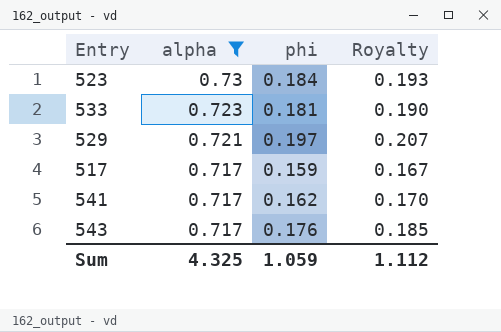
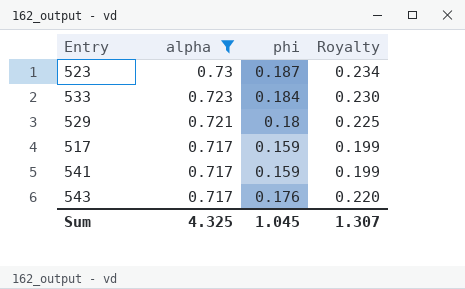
column Royalty | formula: [phi] * 1.05 -> [phi] * 1.25
523 | phi: 0.184 -> 0.187
533 | phi: 0.181 -> 0.184
529 | phi: 0.197 -> 0.18
541 | phi: 0.162 -> 0.159
Sum | phi: 1.059 -> 1.045
Sum | Royalty: 1.112 -> 1.307

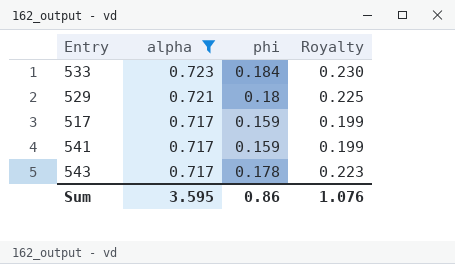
row 523: 0.73 | 0.187 | 0.234 -> none
543 | phi: 0.176 -> 0.178
543 | Royalty: 0.220 -> 0.223
Sum | alpha: 4.325 -> 3.595
Sum | phi: 1.045 -> 0.86
Sum | Royalty: 1.307 -> 1.076

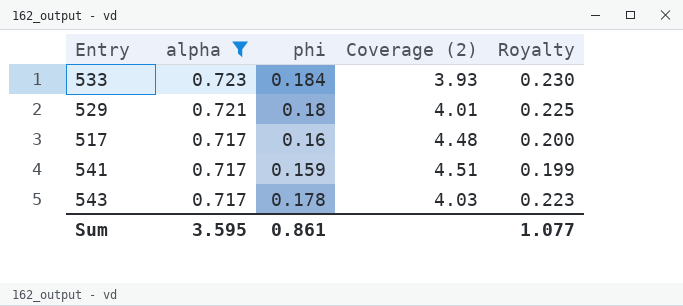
column Coverage (2) | formula: none -> [alpha] / [phi]
517 | phi: 0.159 -> 0.16
517 | Royalty: 0.199 -> 0.200
Sum | phi: 0.86 -> 0.861
Sum | Royalty: 1.076 -> 1.077

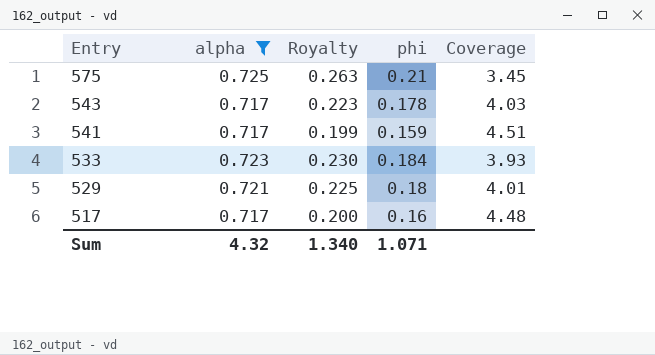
row order: alpha descending -> Entry descending
column Royalty | position: 5 -> 3
column name: Coverage (2) -> Coverage
row 575: none -> 0.725 | 0.263 | 0.21 | 3.45
Sum | alpha: 3.595 -> 4.32
Sum | Royalty: 1.077 -> 1.340
Sum | phi: 0.861 -> 1.071

